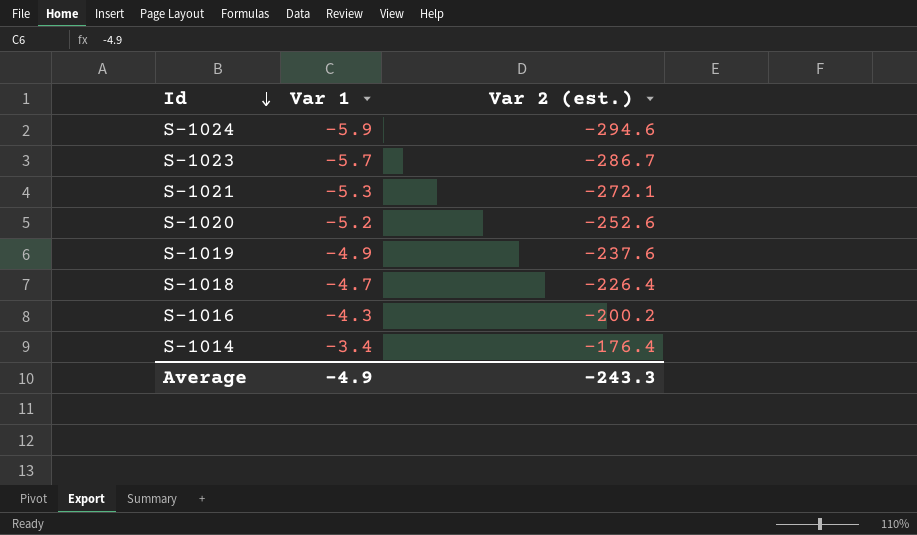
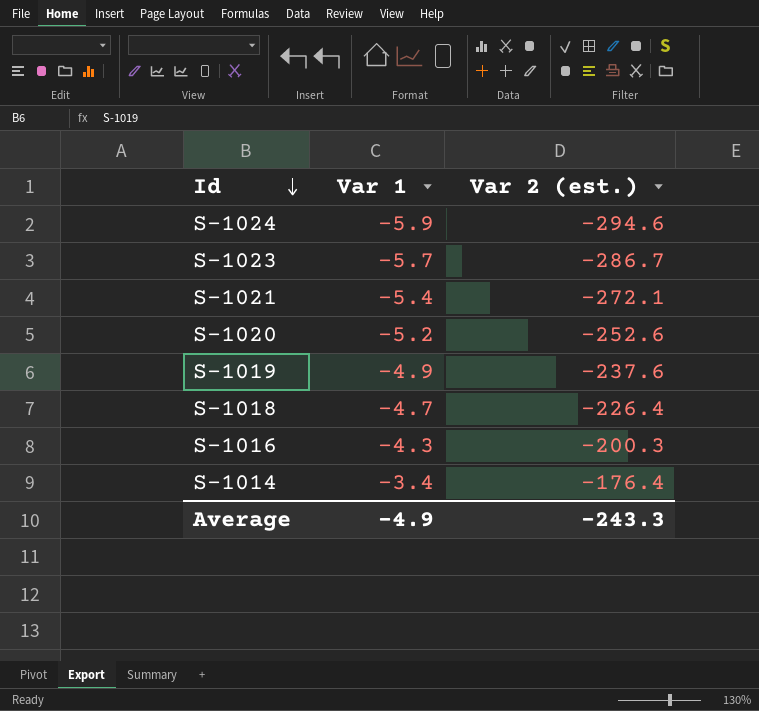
S-1021 | Var 1: -5.3 -> -5.4
S-1016 | Var 2 (est.): -200.2 -> -200.3

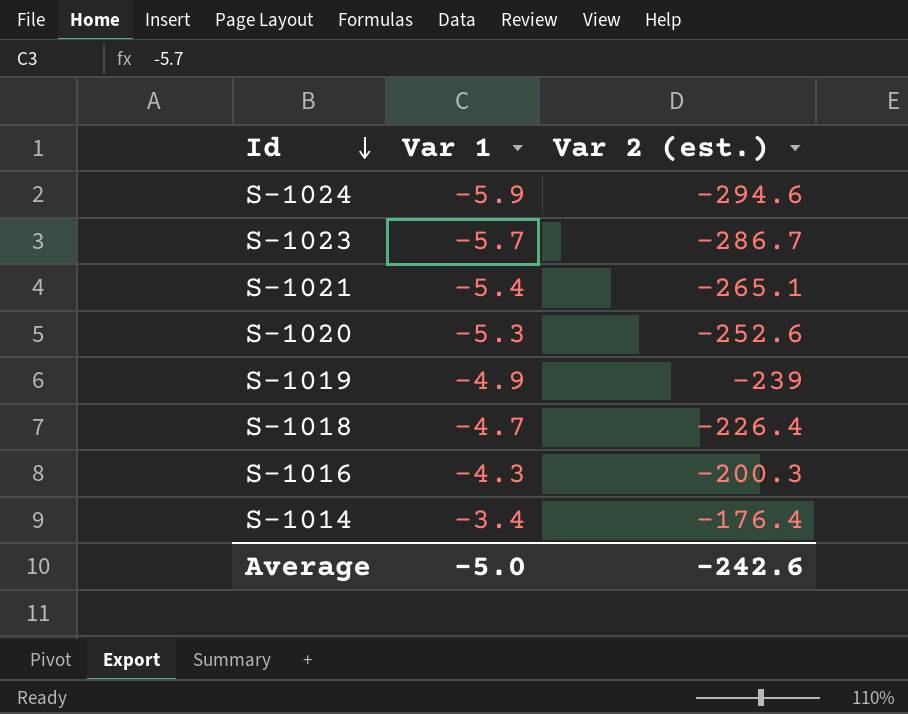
S-1021 | Var 2 (est.): -272.1 -> -265.1
S-1020 | Var 1: -5.2 -> -5.3
S-1019 | Var 2 (est.): -237.6 -> -239
Average | Var 1: -4.9 -> -5.0
Average | Var 2 (est.): -243.3 -> -242.6

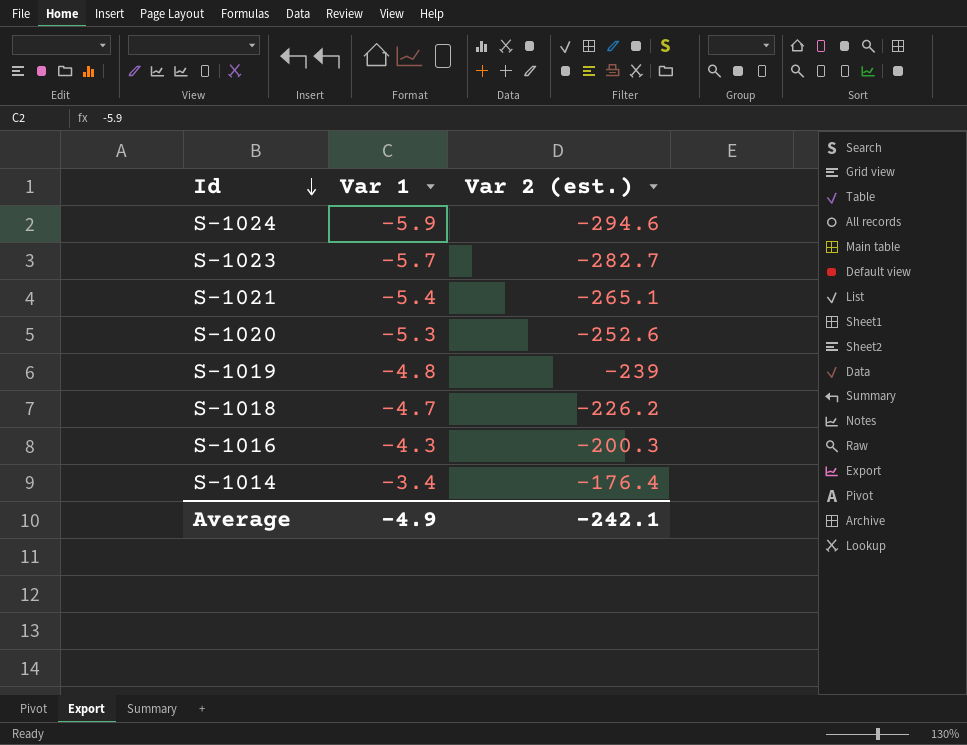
S-1023 | Var 2 (est.): -286.7 -> -282.7
S-1019 | Var 1: -4.9 -> -4.8
S-1018 | Var 2 (est.): -226.4 -> -226.2
Average | Var 1: -5.0 -> -4.9
Average | Var 2 (est.): -242.6 -> -242.1

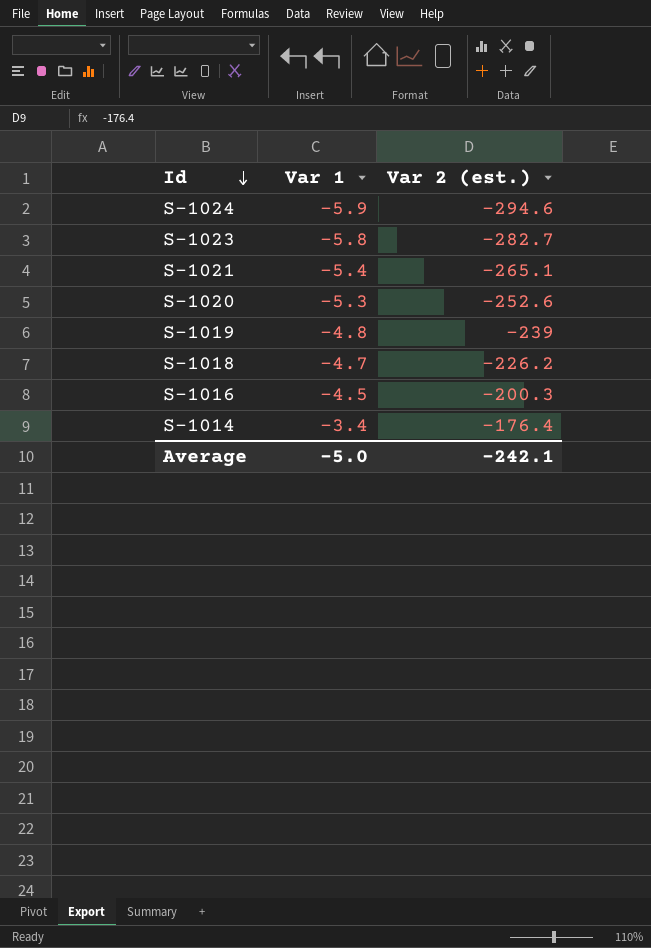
S-1023 | Var 1: -5.7 -> -5.8
S-1016 | Var 1: -4.3 -> -4.5
Average | Var 1: -4.9 -> -5.0

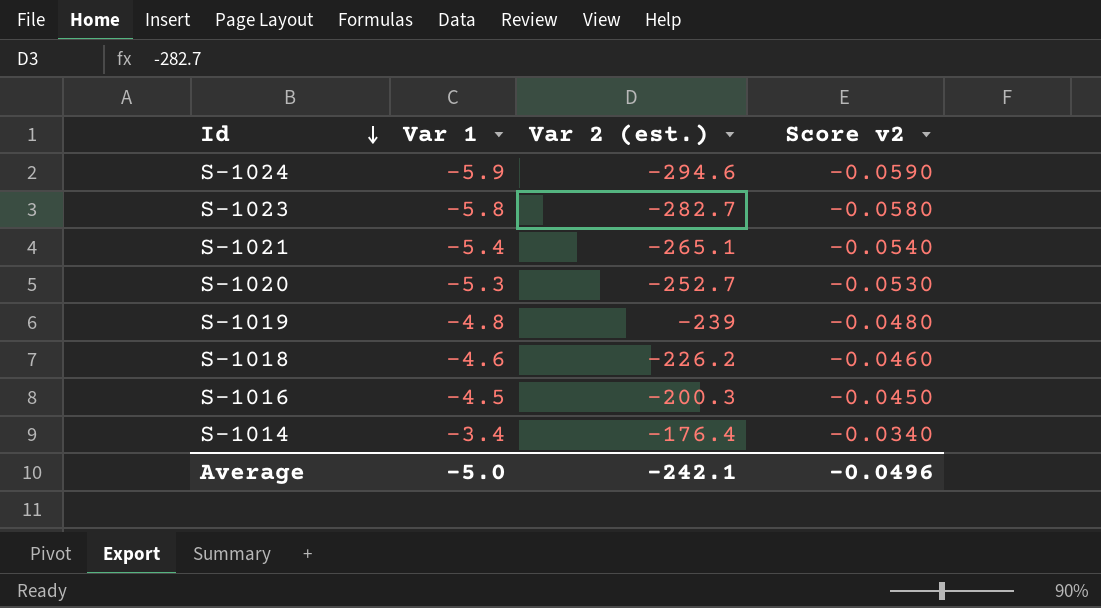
column Score v2 | formula: none -> [Var 1] * 0.01
S-1020 | Var 2 (est.): -252.6 -> -252.7
S-1018 | Var 1: -4.7 -> -4.6

